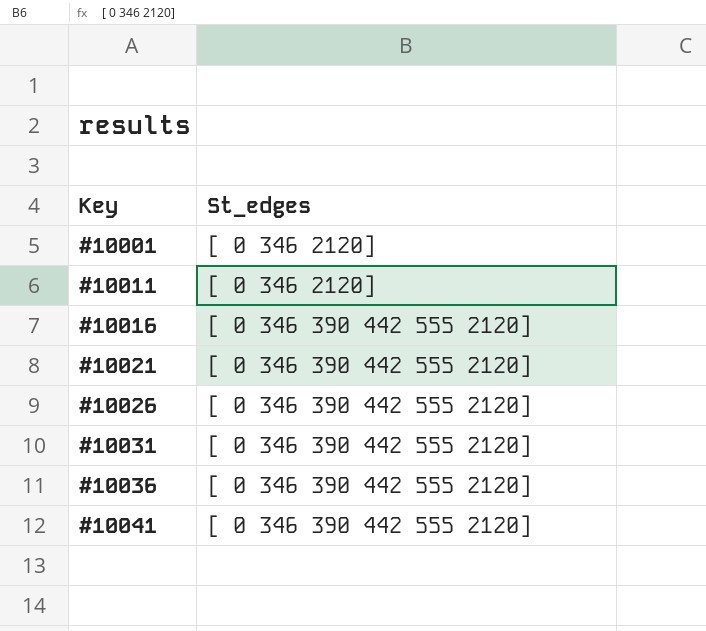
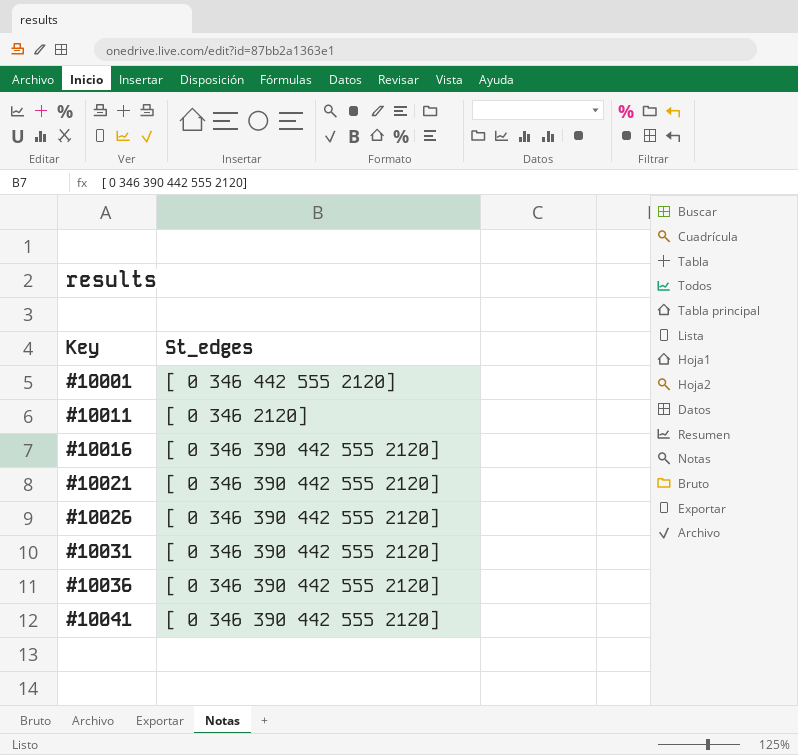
#10001 | St_edges: [ 0 346 2120] -> [ 0 346 442 555 2120]

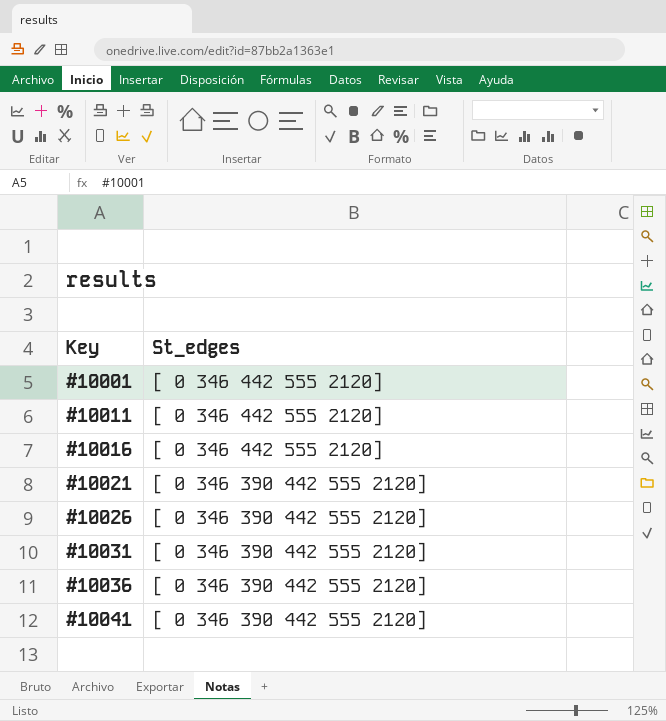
#10011 | St_edges: [ 0 346 2120] -> [ 0 346 442 555 2120]
#10016 | St_edges: [ 0 346 390 442 555 2120] -> [ 0 346 442 555 2120]

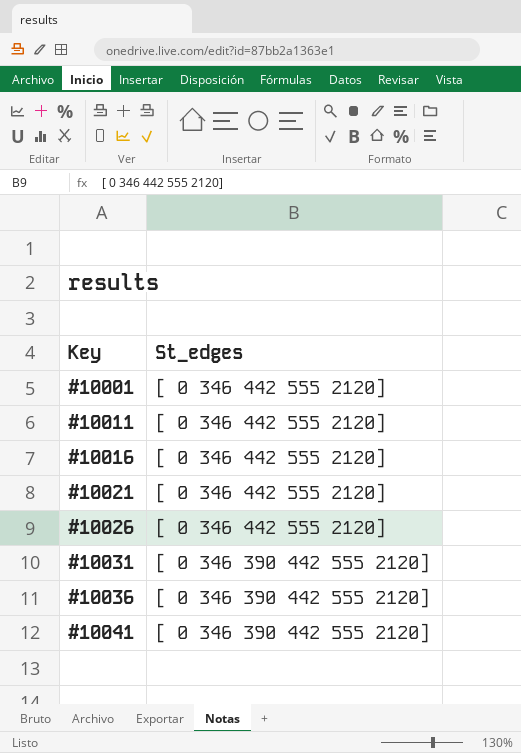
#10021 | St_edges: [ 0 346 390 442 555 2120] -> [ 0 346 442 555 2120]
#10026 | St_edges: [ 0 346 390 442 555 2120] -> [ 0 346 442 555 2120]

